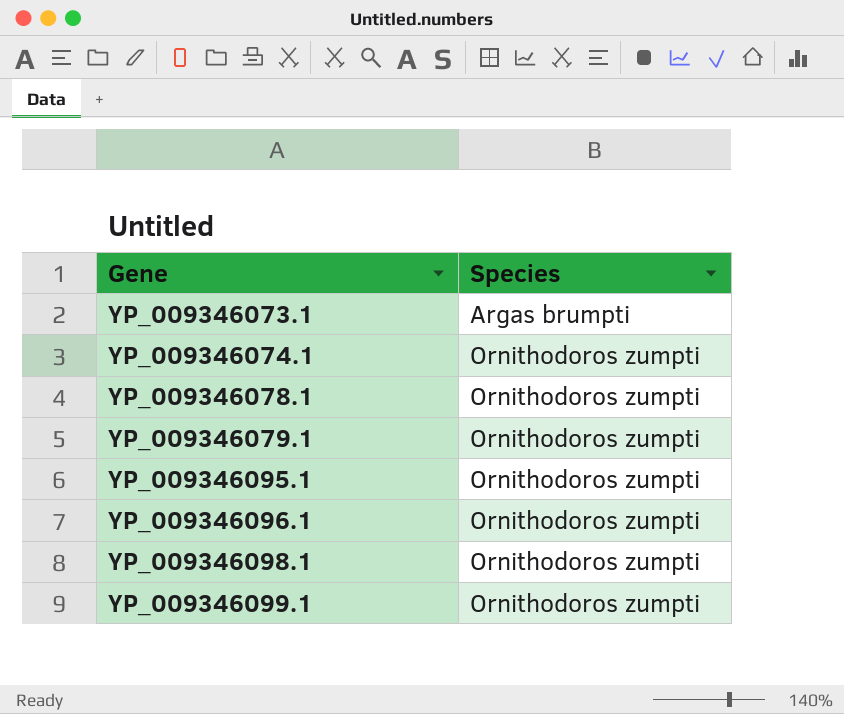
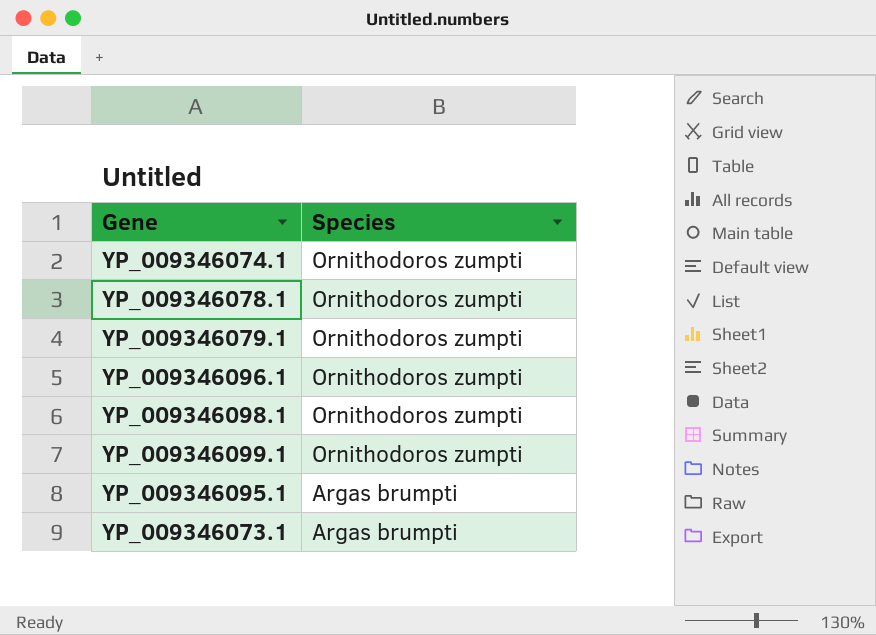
row order: Gene ascending -> Species descending
YP_009346095.1 | Species: Ornithodoros zumpti -> Argas brumpti

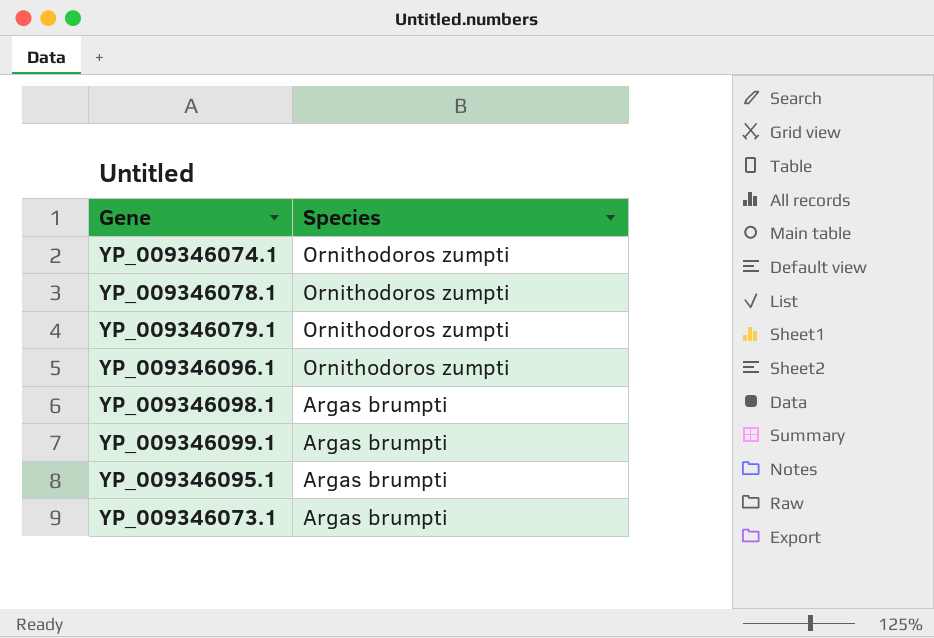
YP_009346098.1 | Species: Ornithodoros zumpti -> Argas brumpti
YP_009346099.1 | Species: Ornithodoros zumpti -> Argas brumpti

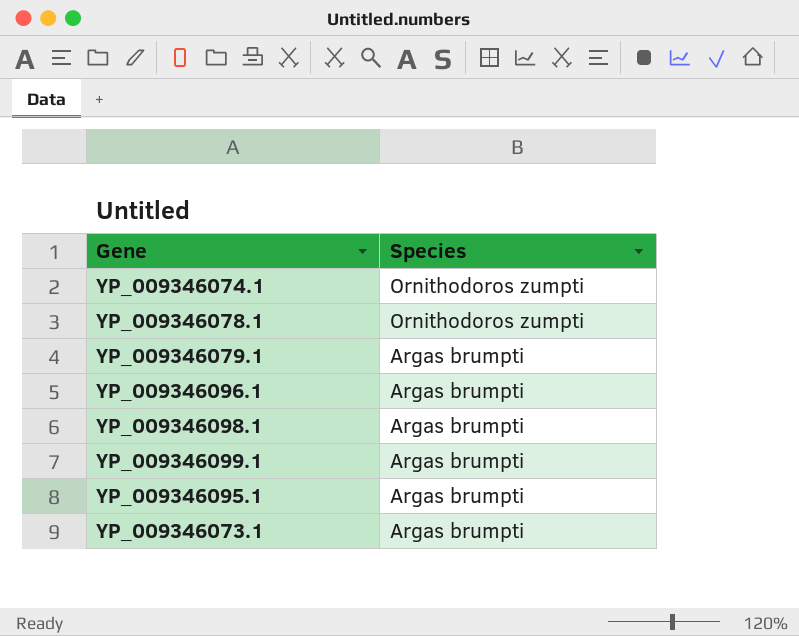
YP_009346079.1 | Species: Ornithodoros zumpti -> Argas brumpti
YP_009346096.1 | Species: Ornithodoros zumpti -> Argas brumpti

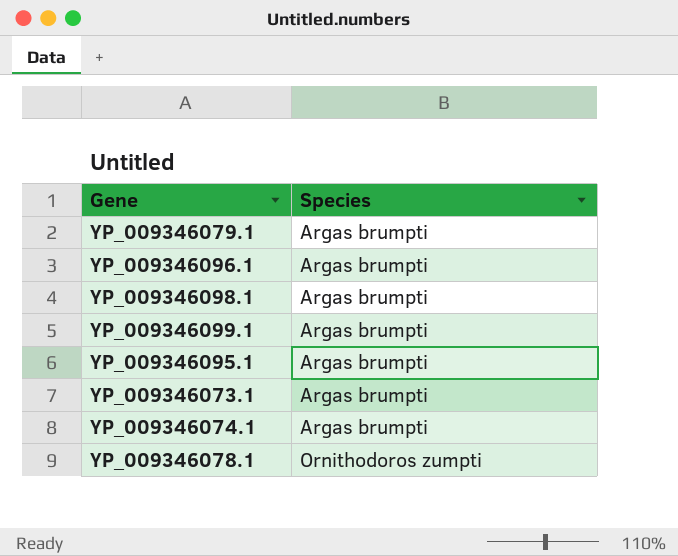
row order: Species descending -> Species ascending
YP_009346074.1 | Species: Ornithodoros zumpti -> Argas brumpti

